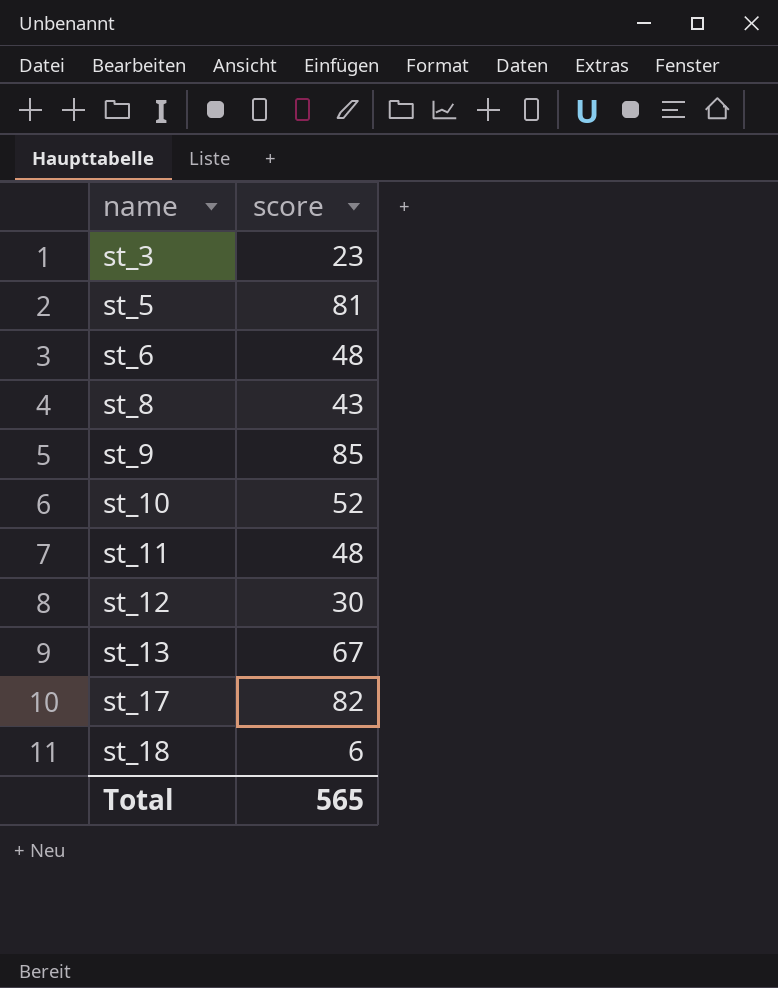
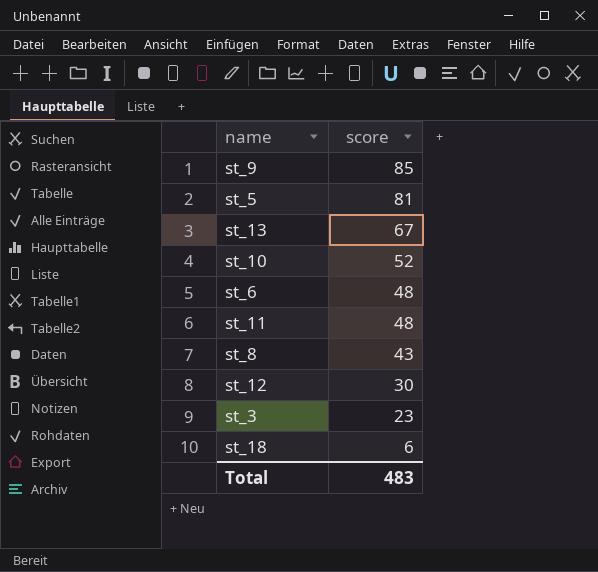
row order: name ascending -> score descending
row st_17: 82 -> none
Total | score: 565 -> 483

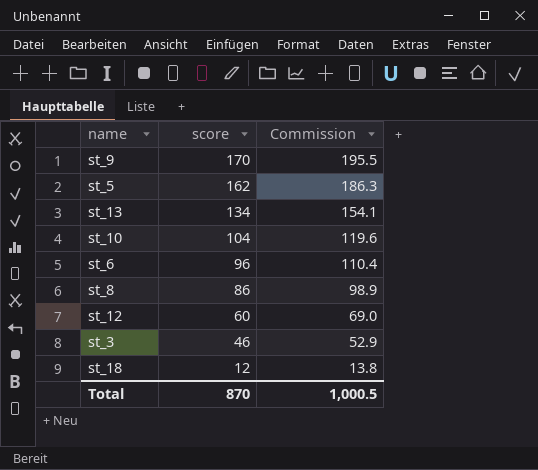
column Commission | formula: none -> [score] * 1.15
row st_11: 48 -> none
st_9 | score: 85 -> 170
st_5 | score: 81 -> 162
st_13 | score: 67 -> 134
st_10 | score: 52 -> 104
st_6 | score: 48 -> 96
st_8 | score: 43 -> 86
st_12 | score: 30 -> 60
st_3 | score: 23 -> 46
st_18 | score: 6 -> 12
Total | score: 483 -> 870

